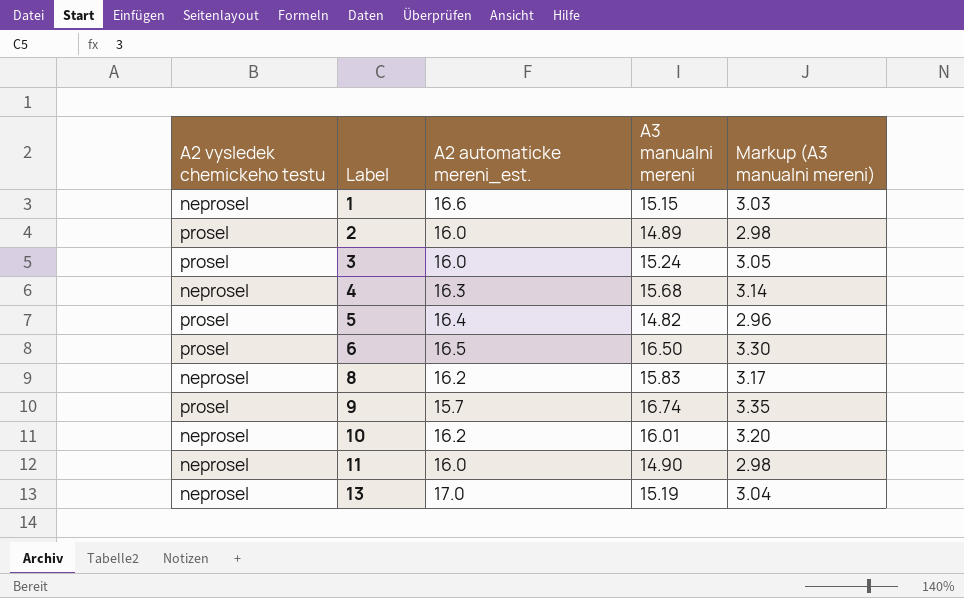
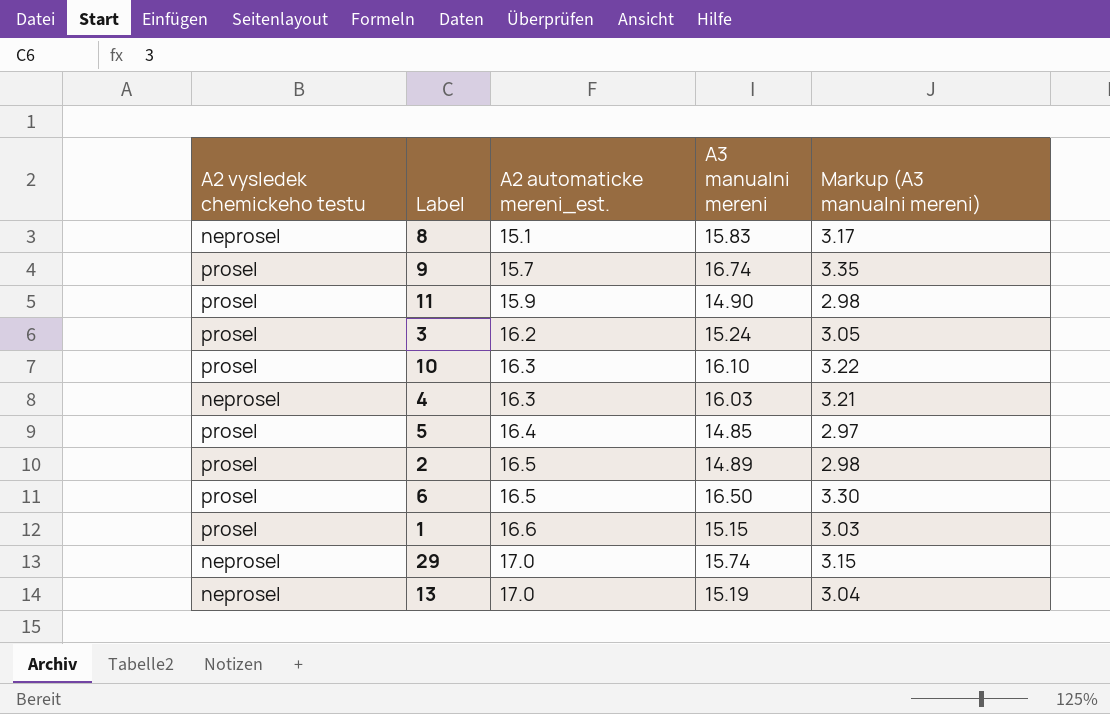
row order: Label ascending -> A2 automaticke mereni_est. ascending
8 | A2 automaticke mereni_est.: 16.2 -> 15.1
11 | A2 vysledek chemickeho testu: neprosel -> prosel
11 | A2 automaticke mereni_est.: 16.0 -> 15.9
3 | A2 automaticke mereni_est.: 16.0 -> 16.2
10 | A2 vysledek chemickeho testu: neprosel -> prosel
10 | A2 automaticke mereni_est.: 16.2 -> 16.3
10 | A3 manualni mereni: 16.01 -> 16.10
10 | Markup (A3 manualni mereni): 3.20 -> 3.22
4 | A3 manualni mereni: 15.68 -> 16.03
4 | Markup (A3 manualni mereni): 3.14 -> 3.21
5 | A3 manualni mereni: 14.82 -> 14.85
5 | Markup (A3 manualni mereni): 2.96 -> 2.97
2 | A2 automaticke mereni_est.: 16.0 -> 16.5
1 | A2 vysledek chemickeho testu: neprosel -> prosel
row 29: none -> neprosel | 17.0 | 15.74 | 3.15

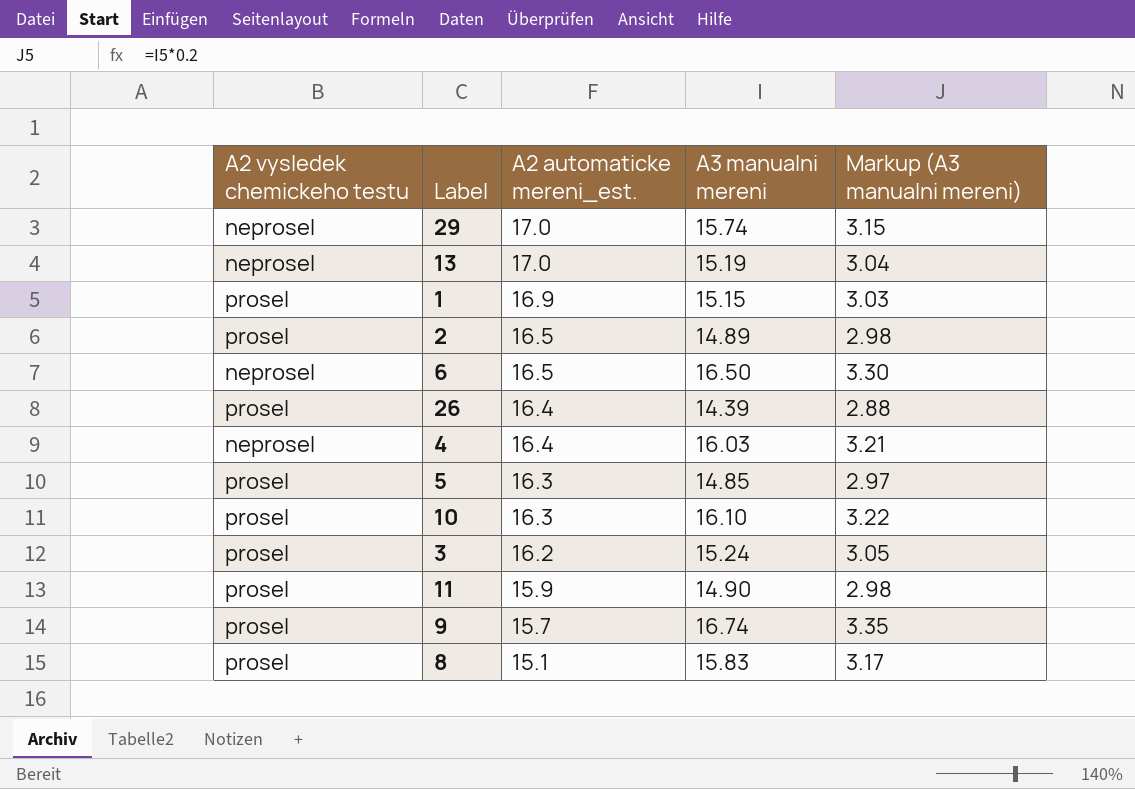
row order: A2 automaticke mereni_est. ascending -> A2 automaticke mereni_est. descending
1 | A2 automaticke mereni_est.: 16.6 -> 16.9
6 | A2 vysledek chemickeho testu: prosel -> neprosel
row 26: none -> prosel | 16.4 | 14.39 | 2.88
4 | A2 automaticke mereni_est.: 16.3 -> 16.4
5 | A2 automaticke mereni_est.: 16.4 -> 16.3
8 | A2 vysledek chemickeho testu: neprosel -> prosel

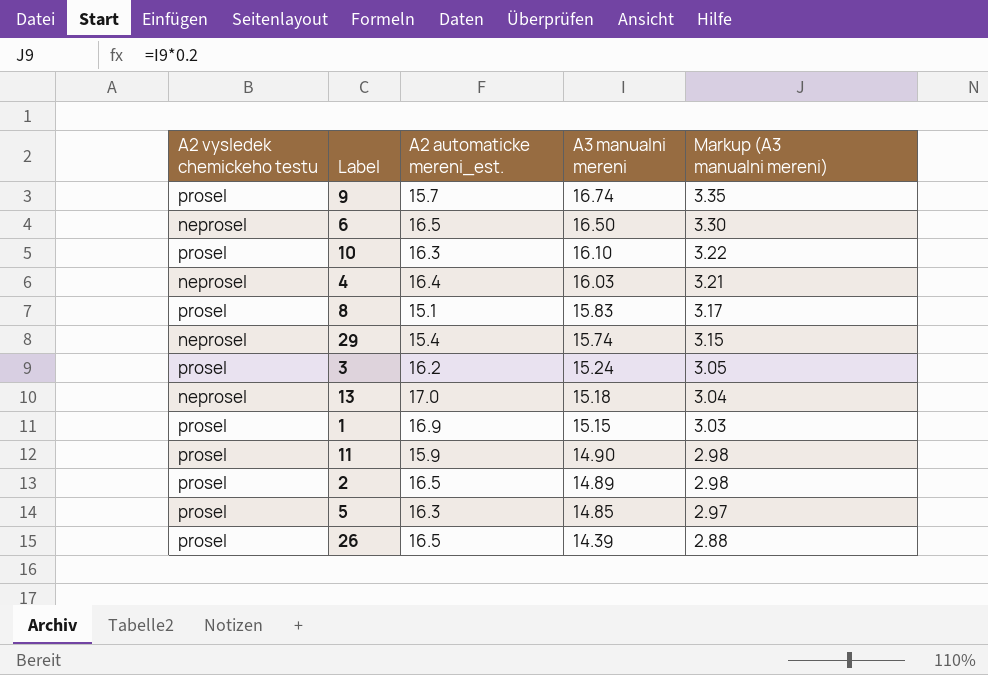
row order: A2 automaticke mereni_est. descending -> A3 manualni mereni descending
29 | A2 automaticke mereni_est.: 17.0 -> 15.4
13 | A3 manualni mereni: 15.19 -> 15.18
26 | A2 automaticke mereni_est.: 16.4 -> 16.5

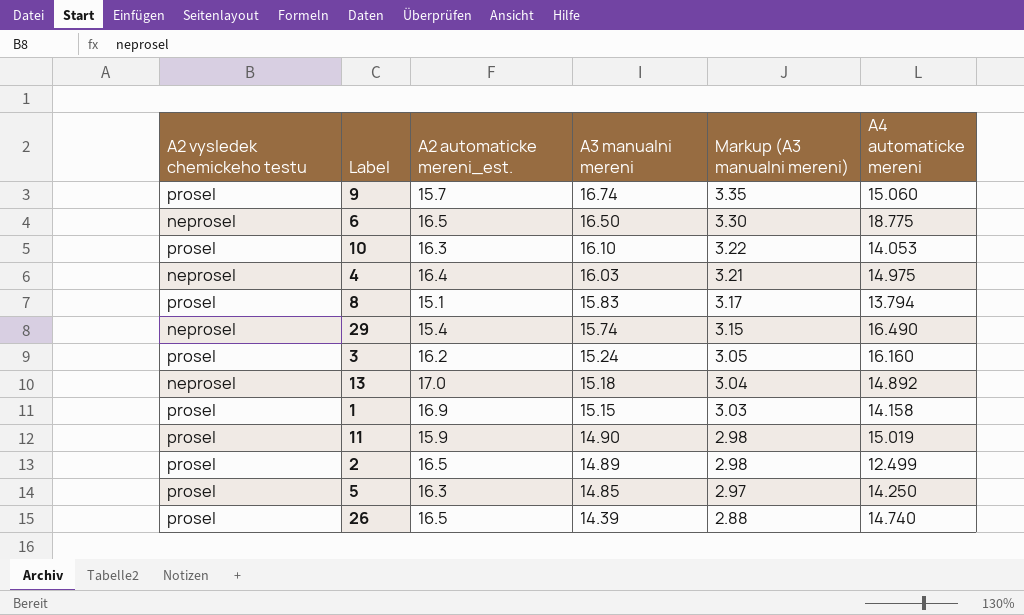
column A4 automaticke mereni | position: none -> 6

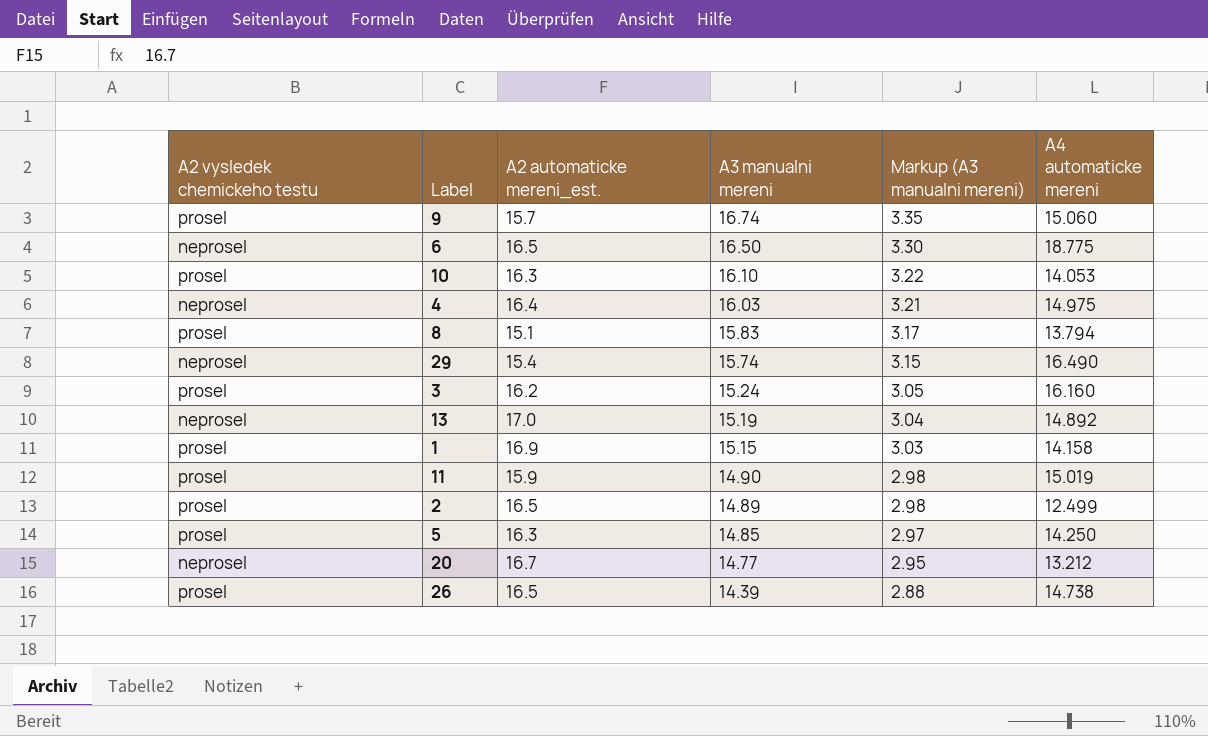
13 | A3 manualni mereni: 15.18 -> 15.19
row 20: none -> neprosel | 16.7 | 14.77 | 2.95 | 13.212
26 | A4 automaticke mereni: 14.740 -> 14.738

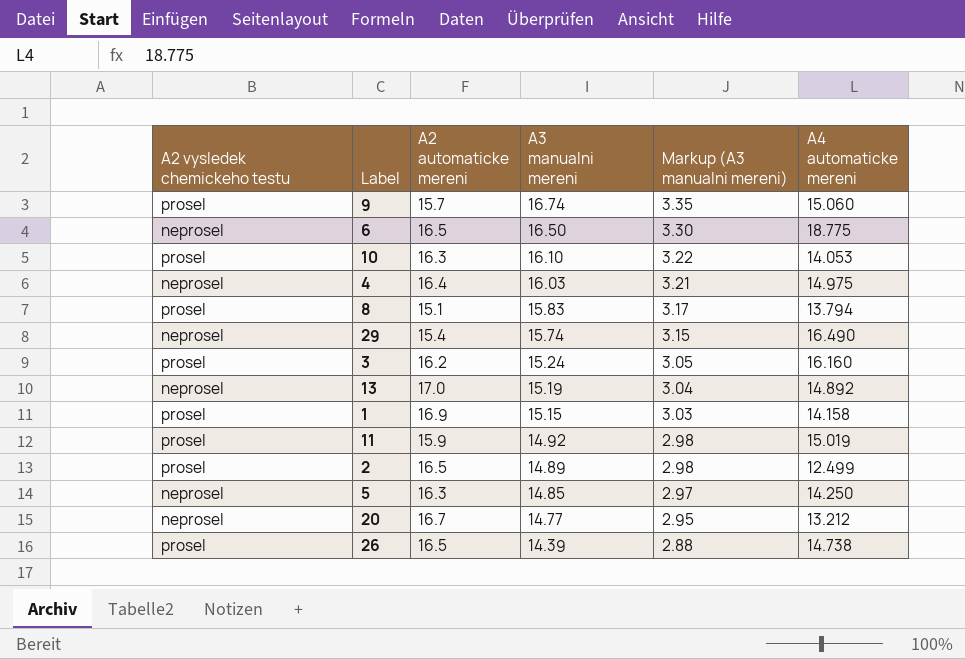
column name: A2 automaticke mereni_est. -> A2 automaticke mereni
11 | A3 manualni mereni: 14.90 -> 14.92
5 | A2 vysledek chemickeho testu: prosel -> neprosel

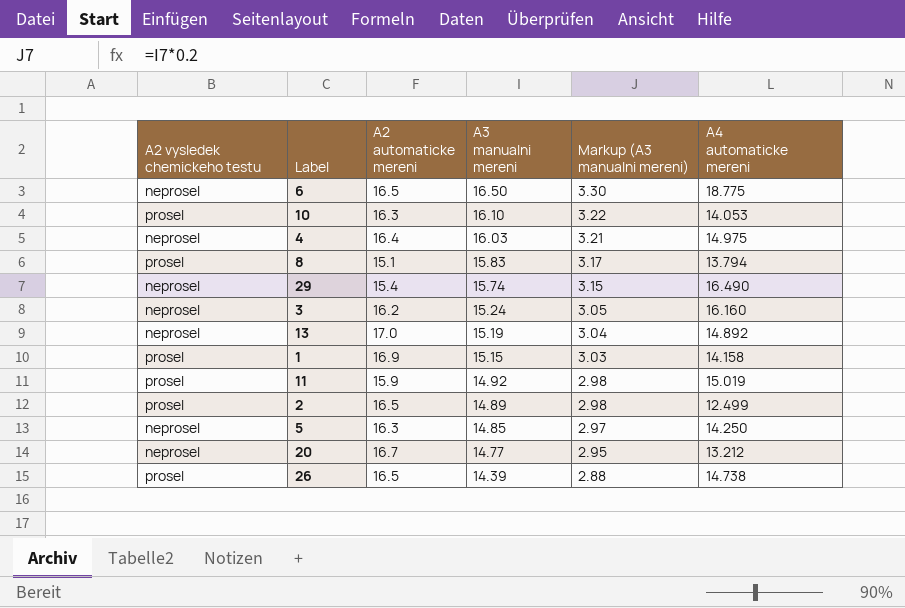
row 9: prosel | 15.7 | 16.74 | 3.35 | 15.060 -> none
3 | A2 vysledek chemickeho testu: prosel -> neprosel

